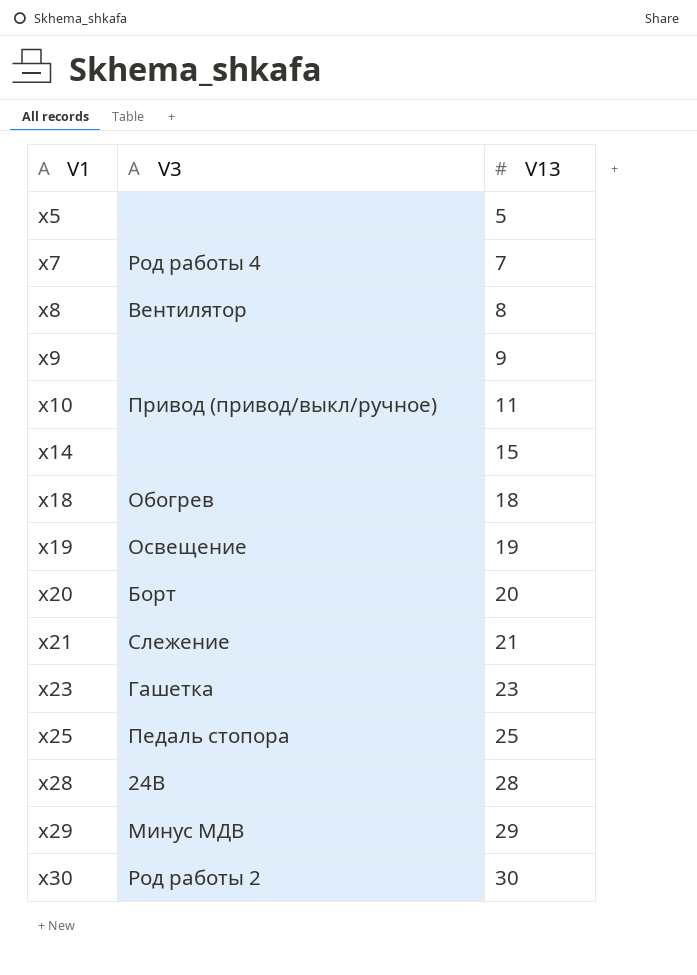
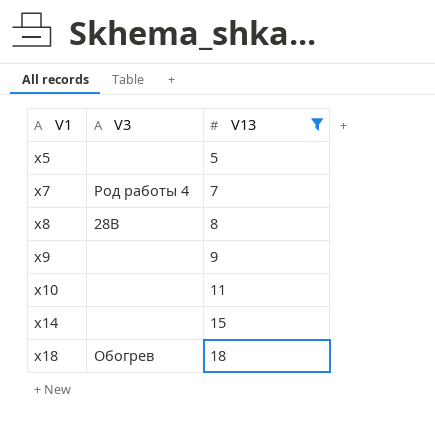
filter: none -> V13 <= 18
х8 | V3: Вентилятор -> 28В
х10 | V3: Привод (привод/выкл/ручное) -> none

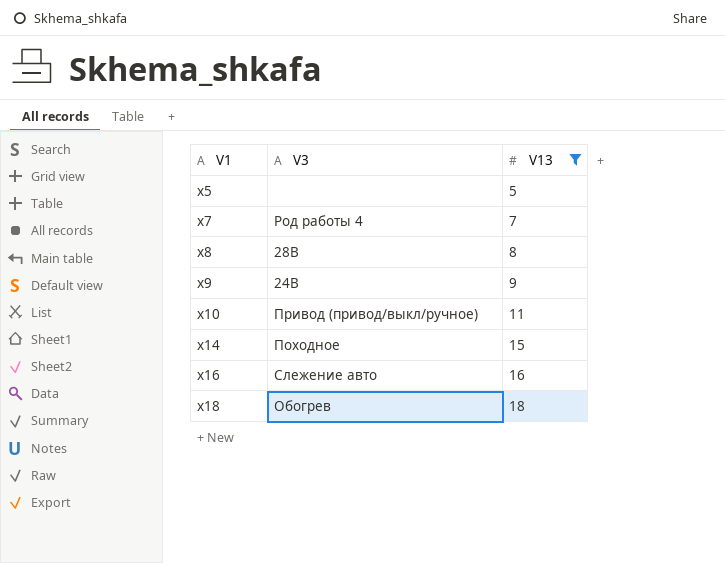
х9 | V3: none -> 24В
х10 | V3: none -> Привод (привод/выкл/ручное)
х14 | V3: none -> Походное
row х16: none -> Слежение авто | 16

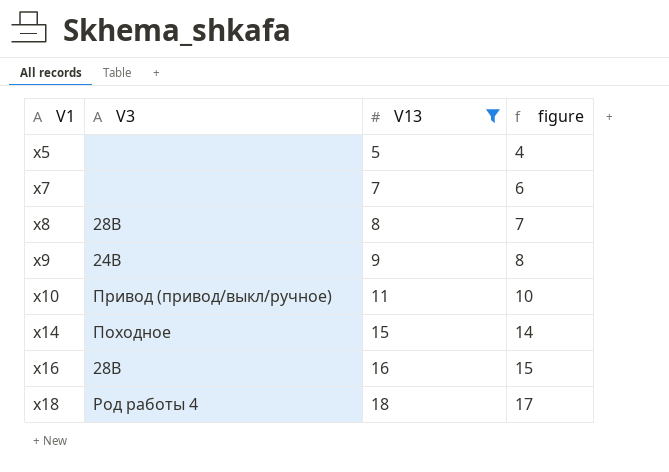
column figure | formula: none -> [V13] - 1
х7 | V3: Род работы 4 -> none
х16 | V3: Слежение авто -> 28В
х18 | V3: Обогрев -> Род работы 4

